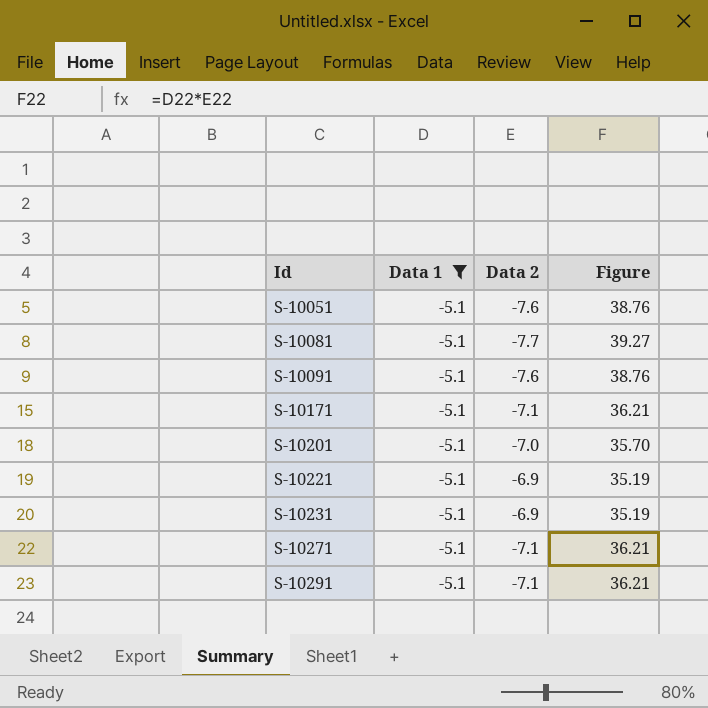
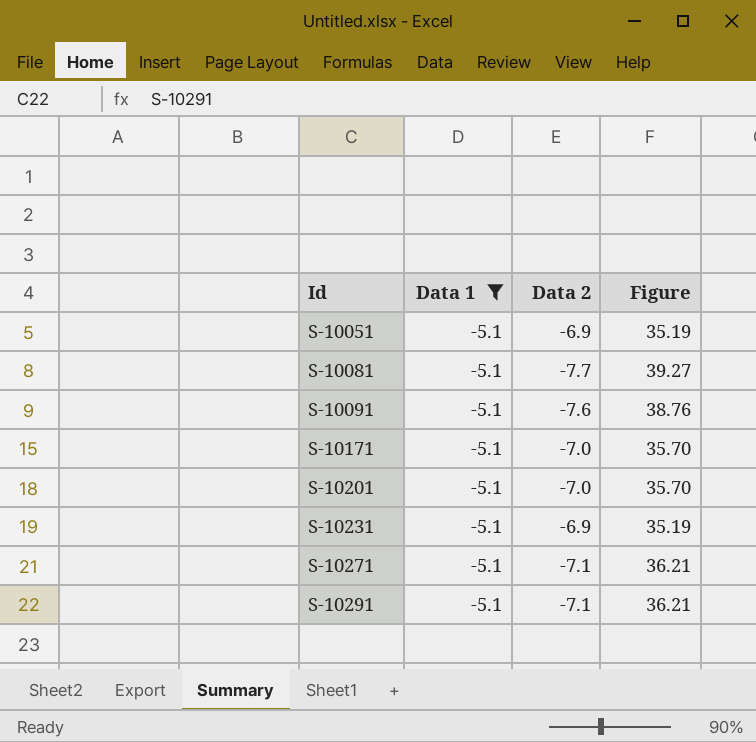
row S-10221: -5.1 | -6.9 | 35.19 -> none
S-10051 | Data 2: -7.6 -> -6.9
S-10051 | Figure: 38.76 -> 35.19
S-10171 | Data 2: -7.1 -> -7.0
S-10171 | Figure: 36.21 -> 35.70

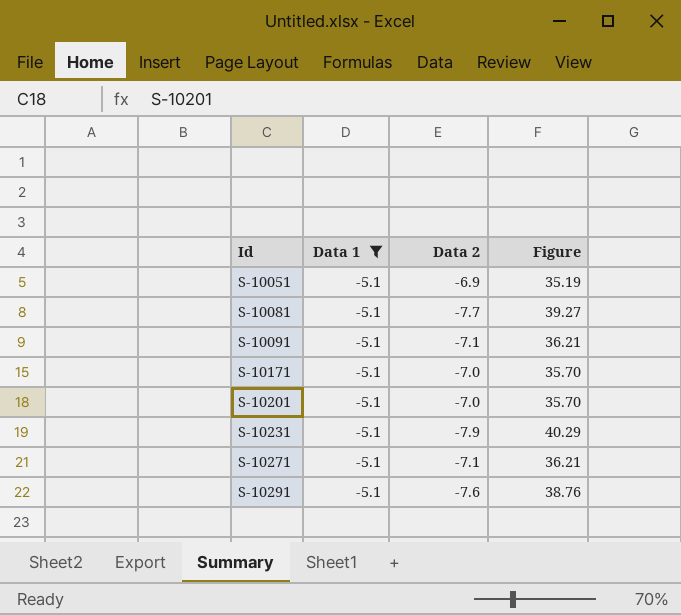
S-10091 | Data 2: -7.6 -> -7.1
S-10091 | Figure: 38.76 -> 36.21
S-10231 | Data 2: -6.9 -> -7.9
S-10231 | Figure: 35.19 -> 40.29
S-10291 | Data 2: -7.1 -> -7.6
S-10291 | Figure: 36.21 -> 38.76

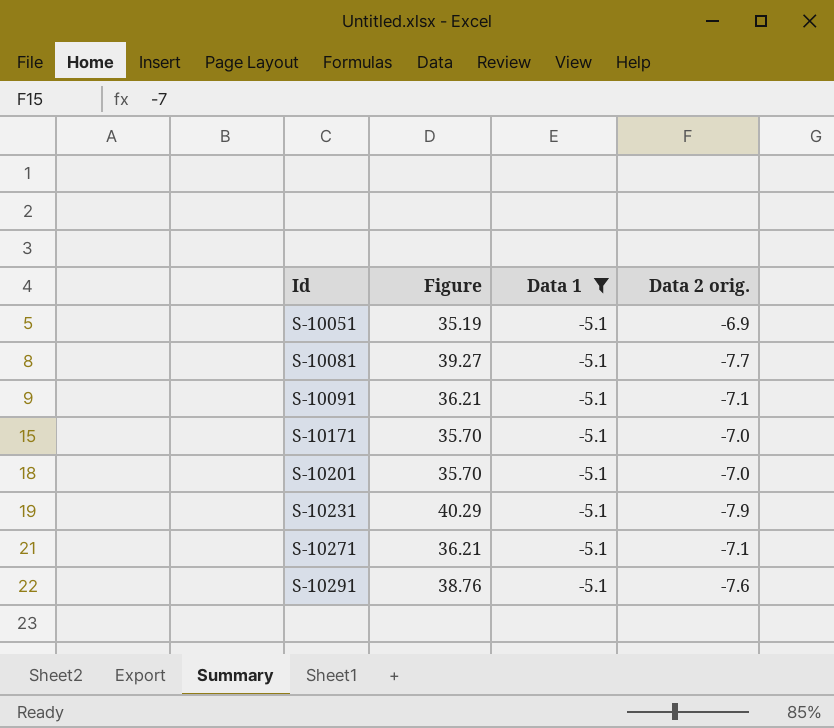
column Figure | position: 4 -> 2
column name: Data 2 -> Data 2 orig.

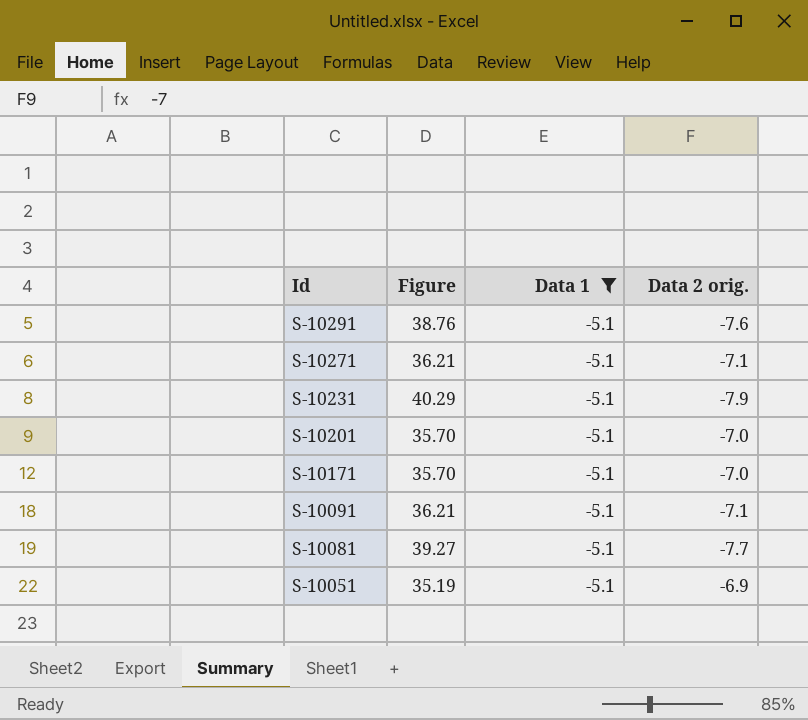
row order: Id ascending -> Id descending

